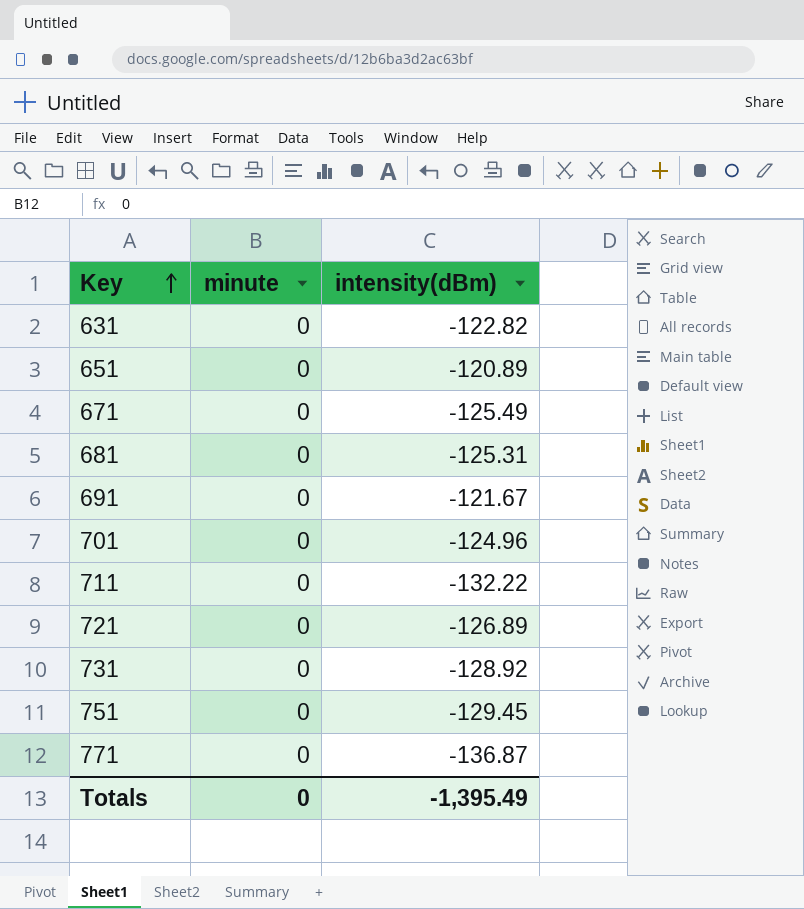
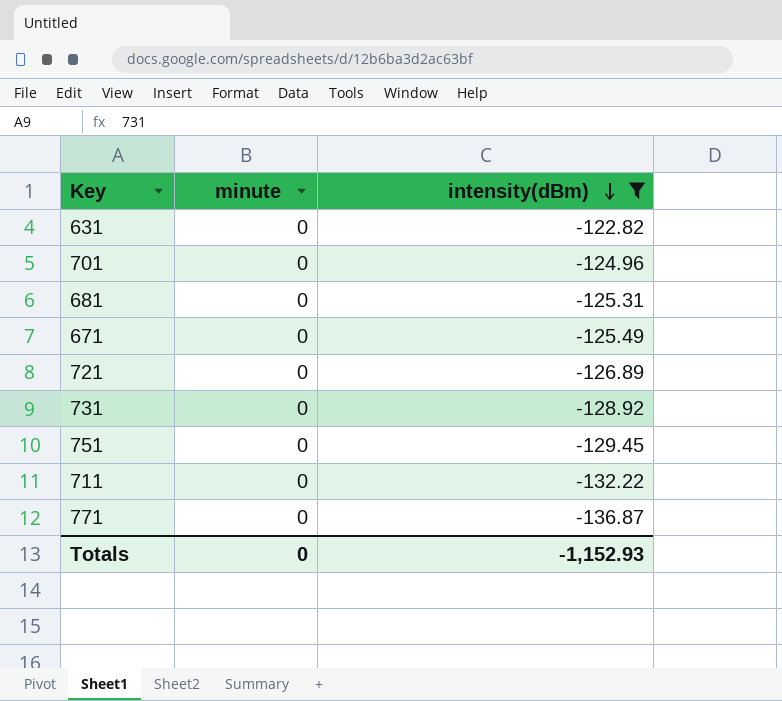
filter: none -> intensity(dBm) <= -122.82
row order: Key ascending -> intensity(dBm) descending
Totals | intensity(dBm): -1,395.49 -> -1,152.93

